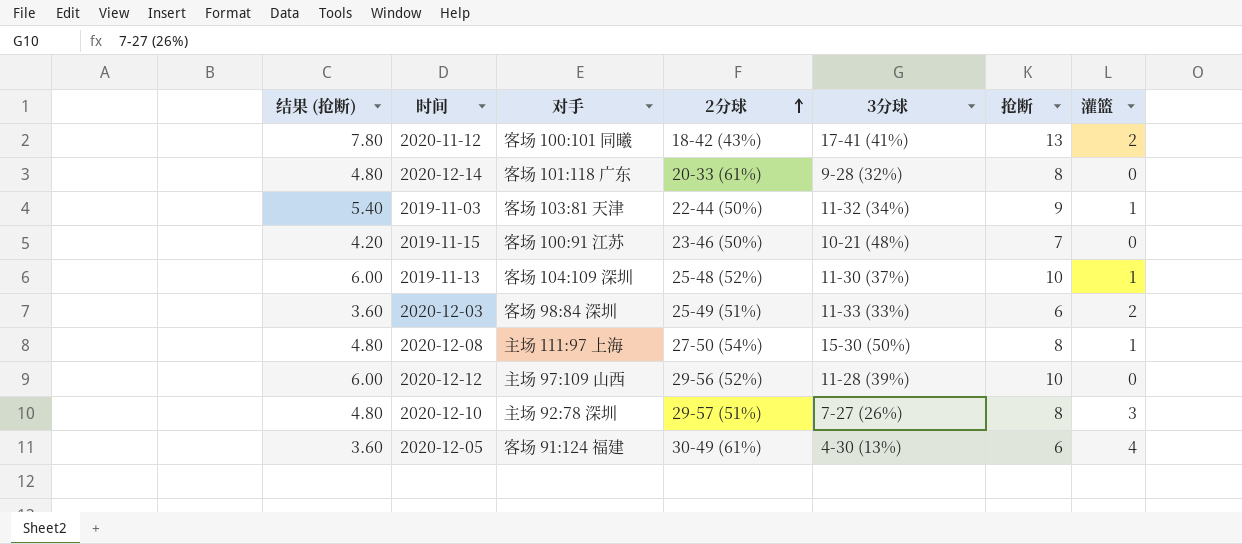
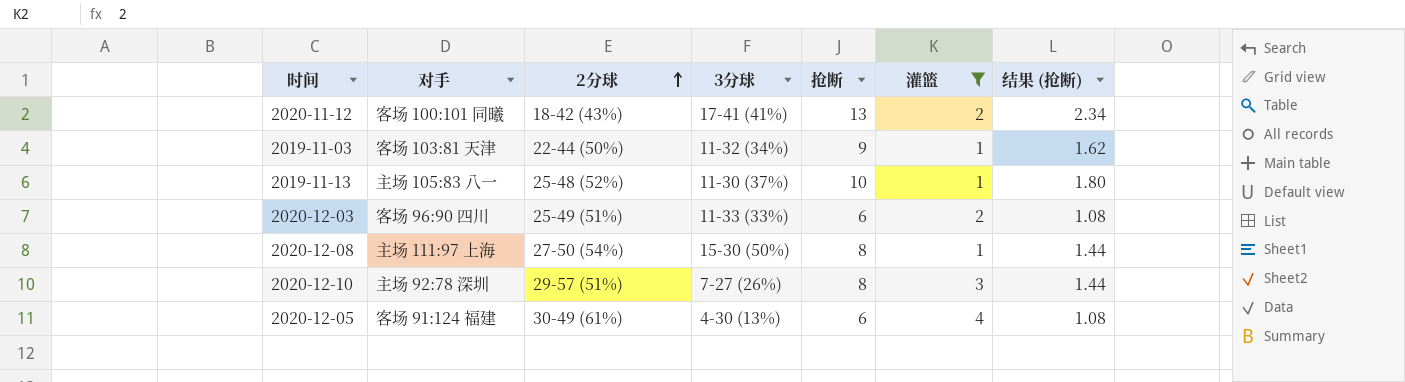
filter: none -> 灌篮 != 0
column 结果 (抢断) | formula: [抢断] * 0.6 -> [抢断] * 0.18
column 结果 (抢断) | position: 1 -> 7
2019-11-13 | 对手: 客场 104:109 深圳 -> 主场 105:83 八一
2020-12-03 | 对手: 客场 98:84 深圳 -> 客场 96:90 四川

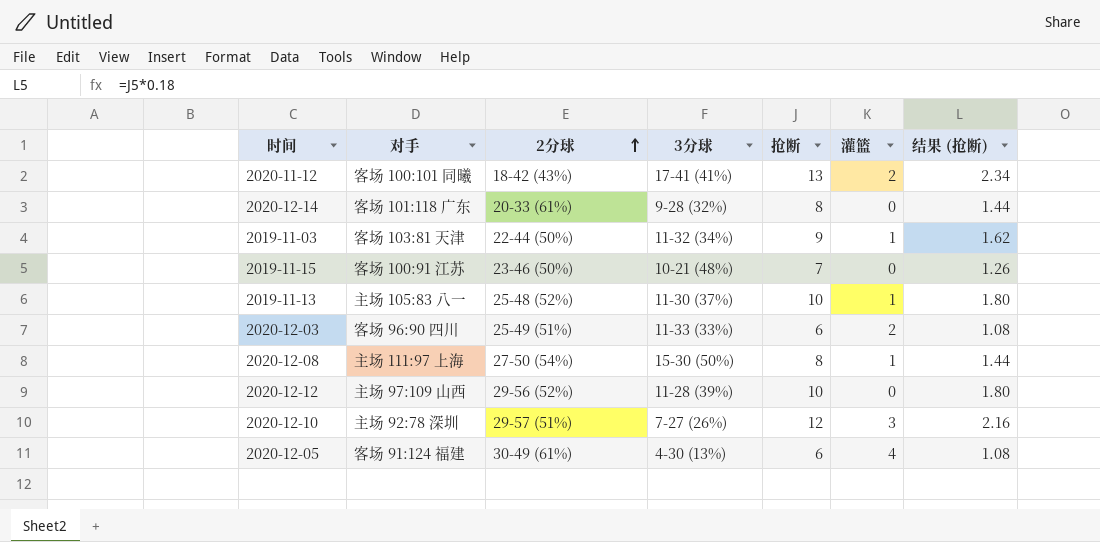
filter: 灌篮 != 0 -> none
2020-12-10 | 抢断: 8 -> 12
2020-12-10 | 结果 (抢断): 1.44 -> 2.16

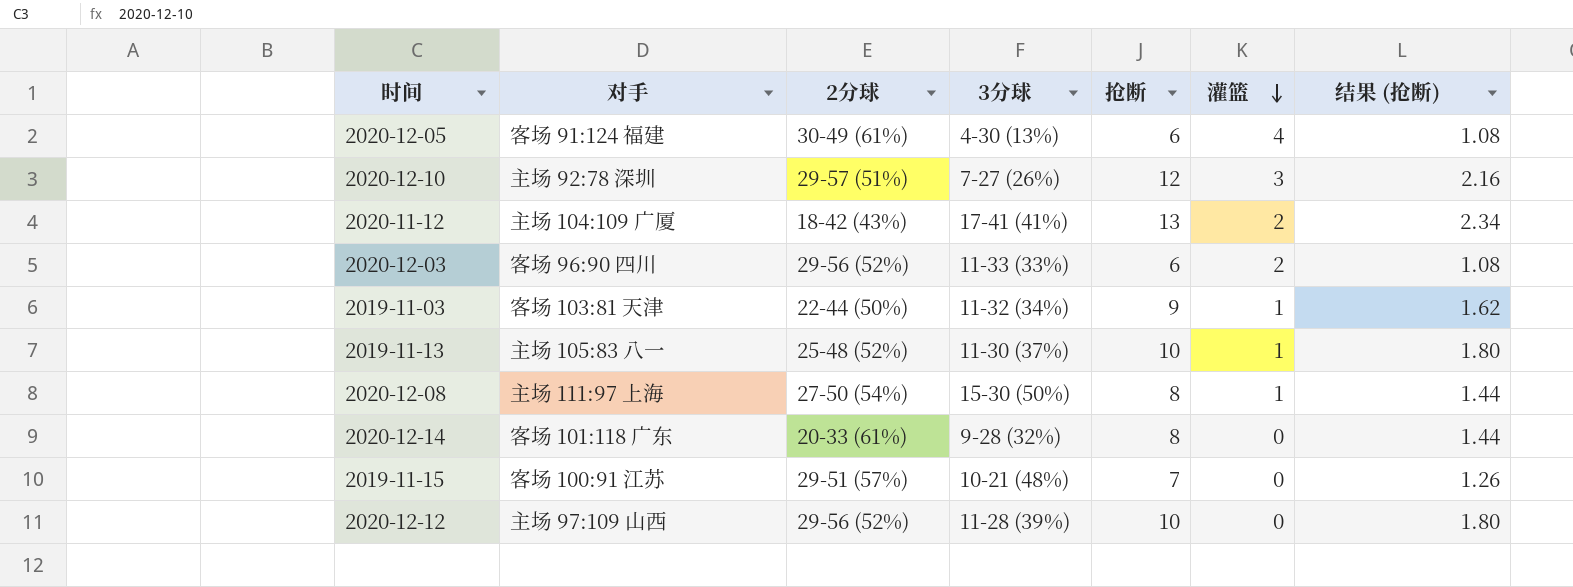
row order: 2分球 ascending -> 灌篮 descending
2020-11-12 | 对手: 客场 100:101 同曦 -> 主场 104:109 广厦
2020-12-03 | 2分球: 25-49 (51%) -> 29-56 (52%)
2019-11-15 | 2分球: 23-46 (50%) -> 29-51 (57%)

